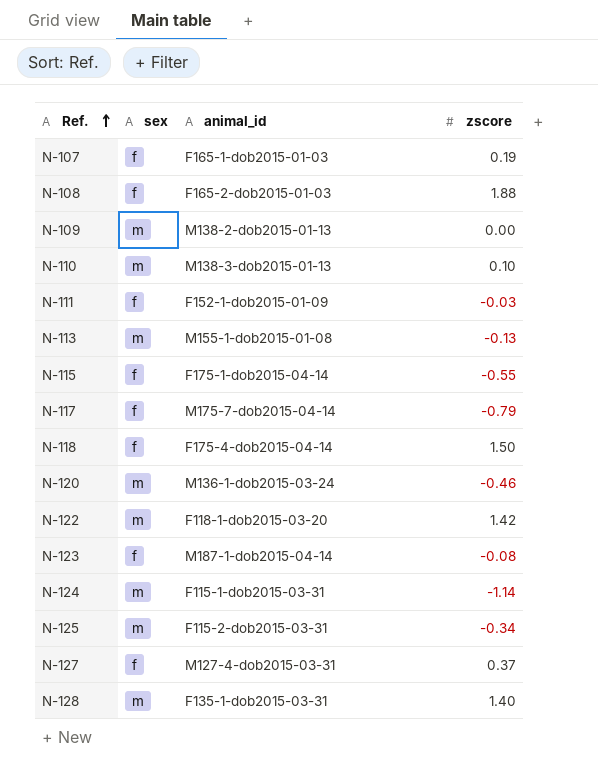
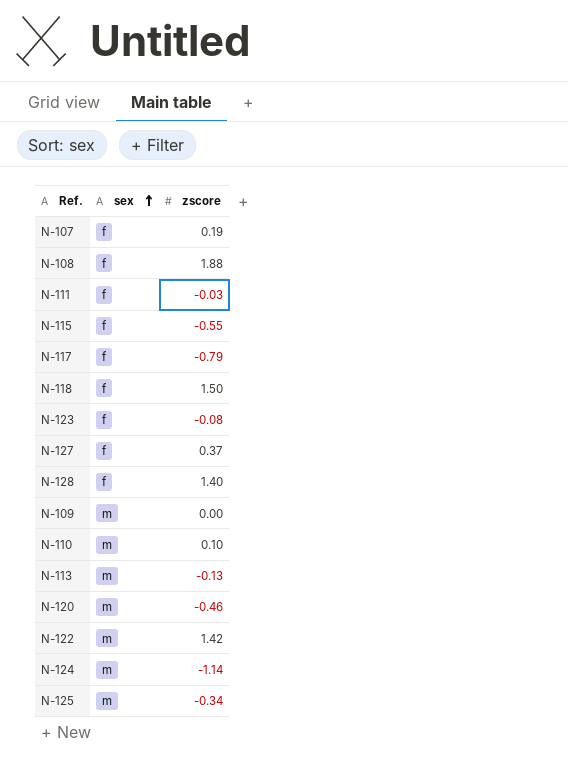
row order: Ref. ascending -> sex ascending
column animal_id | position: 3 -> none
N-128 | sex: m -> f

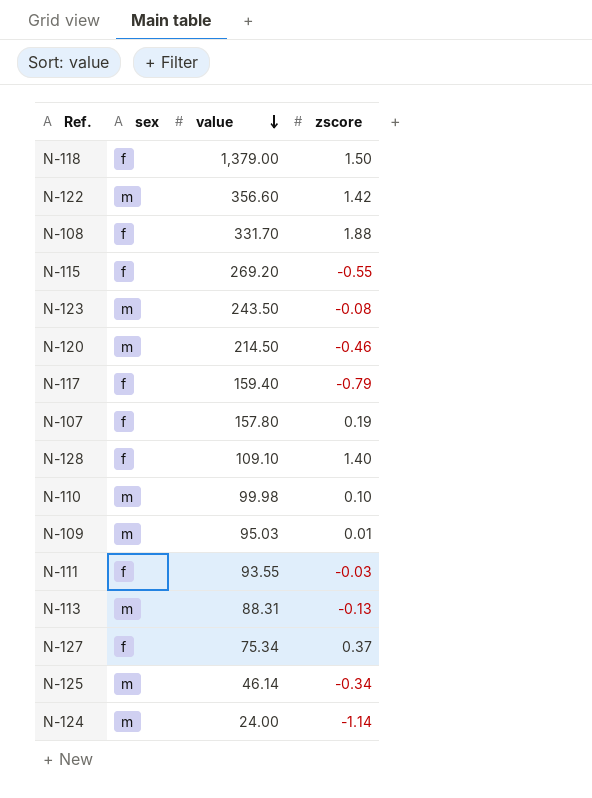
row order: sex ascending -> value descending
column value | position: none -> 3
N-123 | sex: f -> m
N-109 | zscore: 0.00 -> 0.01

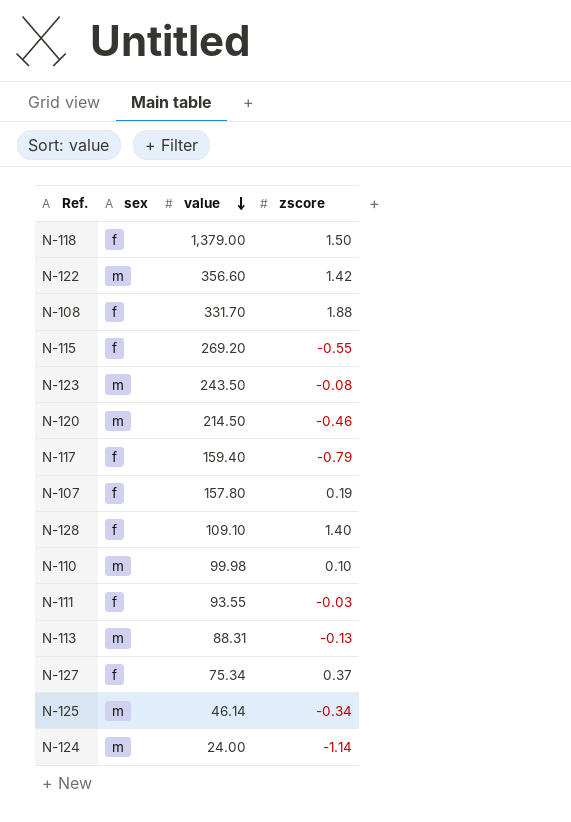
row N-109: m | 95.03 | 0.01 -> none

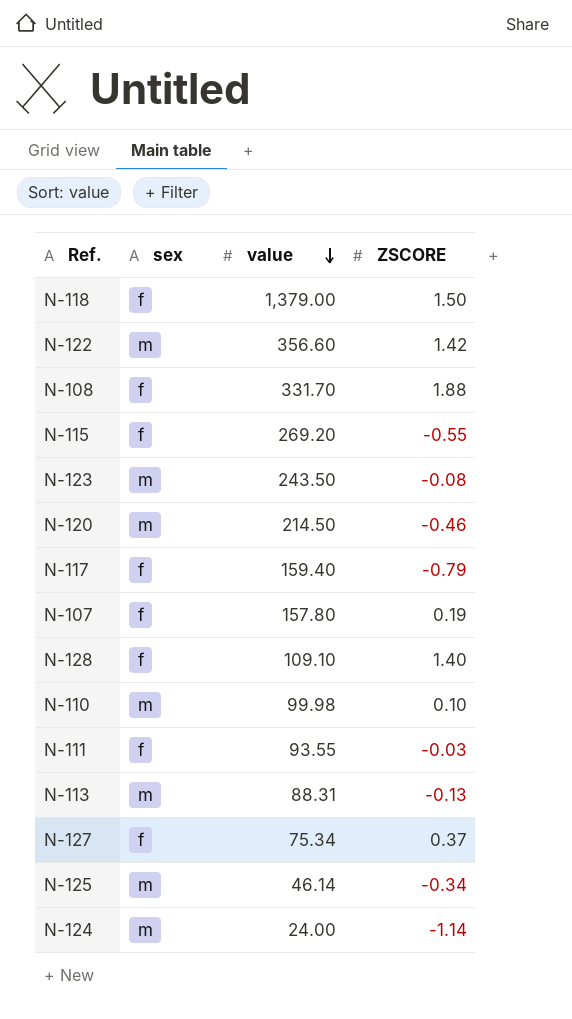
column name: zscore -> ZSCORE

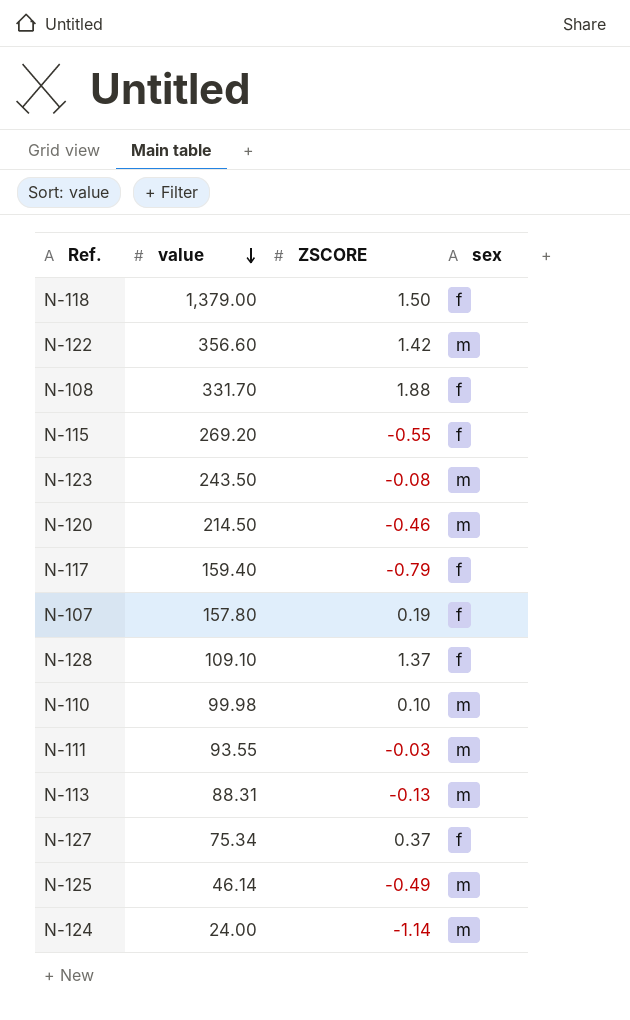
column sex | position: 2 -> 4
N-128 | ZSCORE: 1.40 -> 1.37
N-111 | sex: f -> m
N-125 | ZSCORE: -0.34 -> -0.49

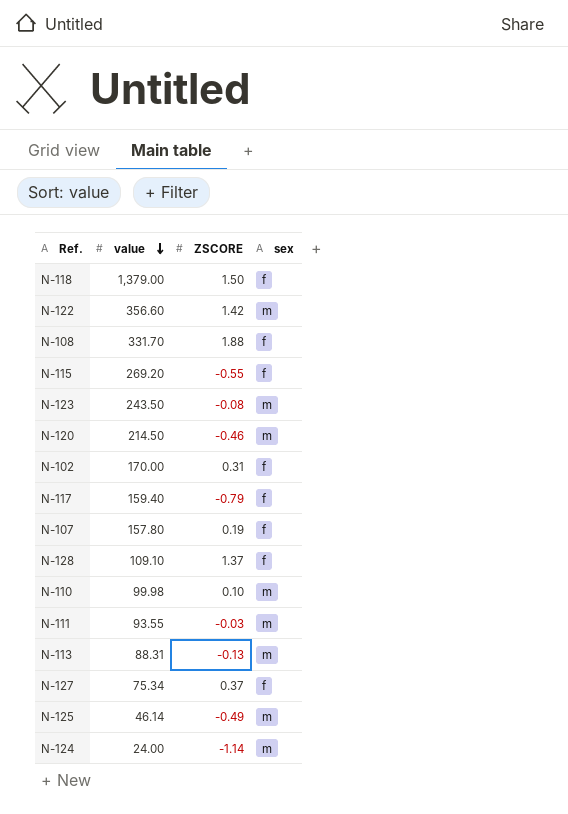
row N-102: none -> 170.00 | 0.31 | f

